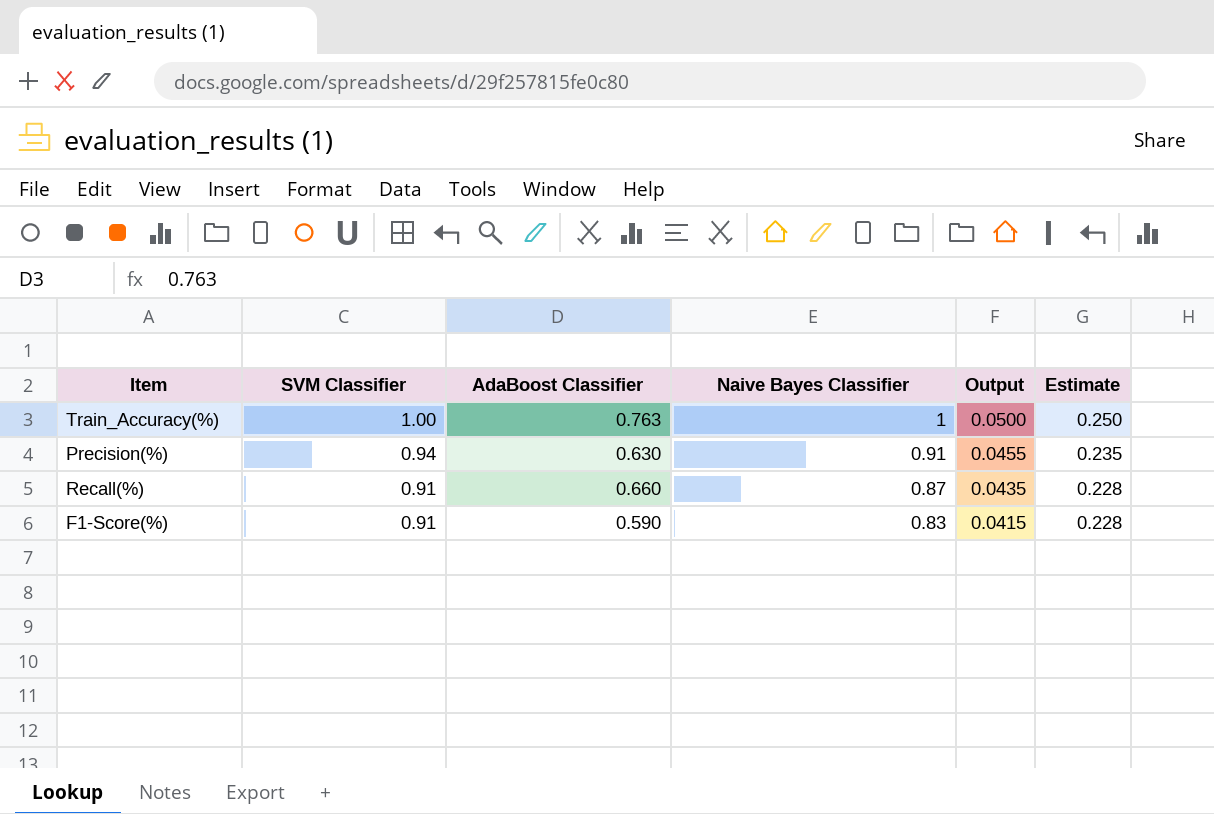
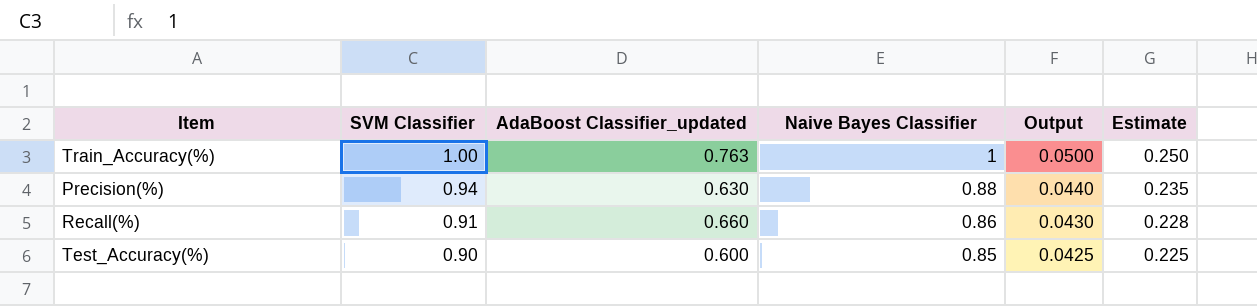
column name: AdaBoost Classifier -> AdaBoost Classifier_updated
row F1-Score(%): 0.91 | 0.590 | 0.83 | 0.0415 | 0.228 -> none
Precision(%) | Naive Bayes Classifier: 0.91 -> 0.88
Precision(%) | Output: 0.0455 -> 0.0440
Recall(%) | Naive Bayes Classifier: 0.87 -> 0.86
Recall(%) | Output: 0.0435 -> 0.0430
row Test_Accuracy(%): none -> 0.90 | 0.600 | 0.85 | 0.0425 | 0.225

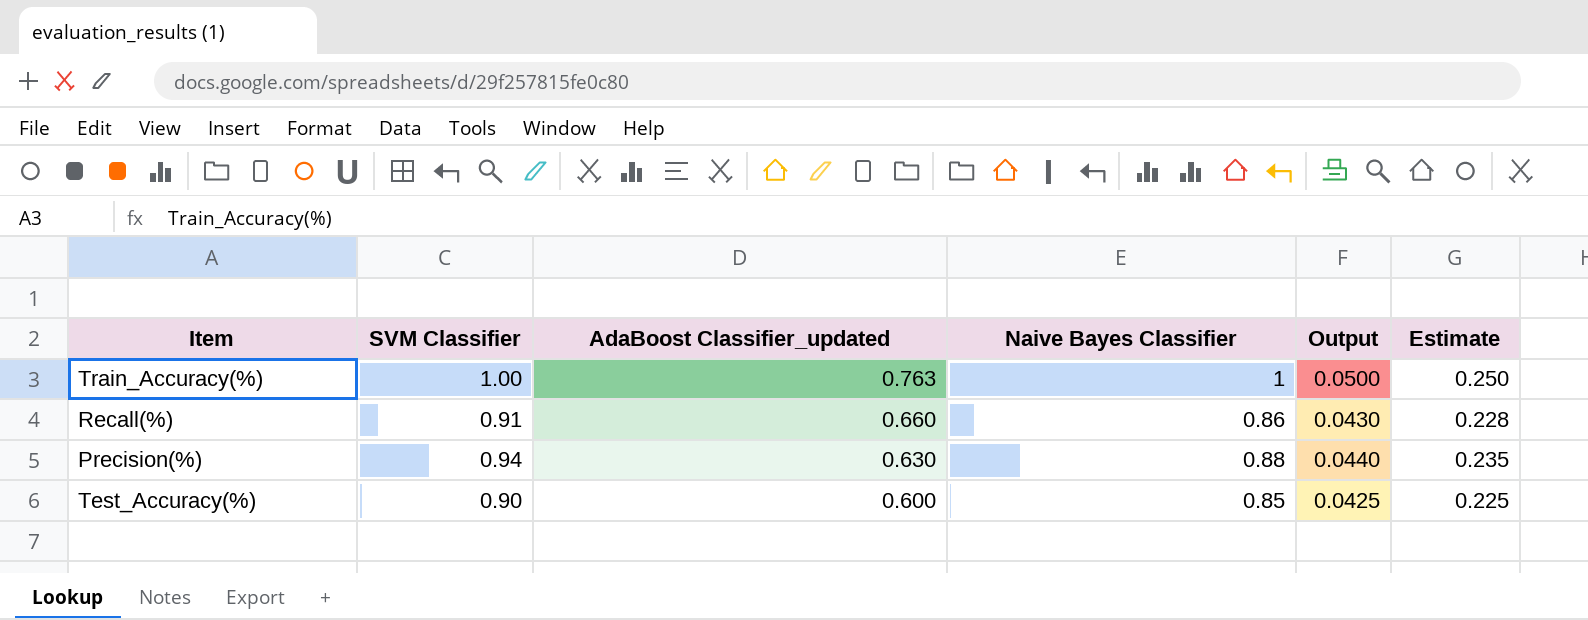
row order: SVM Classifier descending -> AdaBoost Classifier_updated descending

